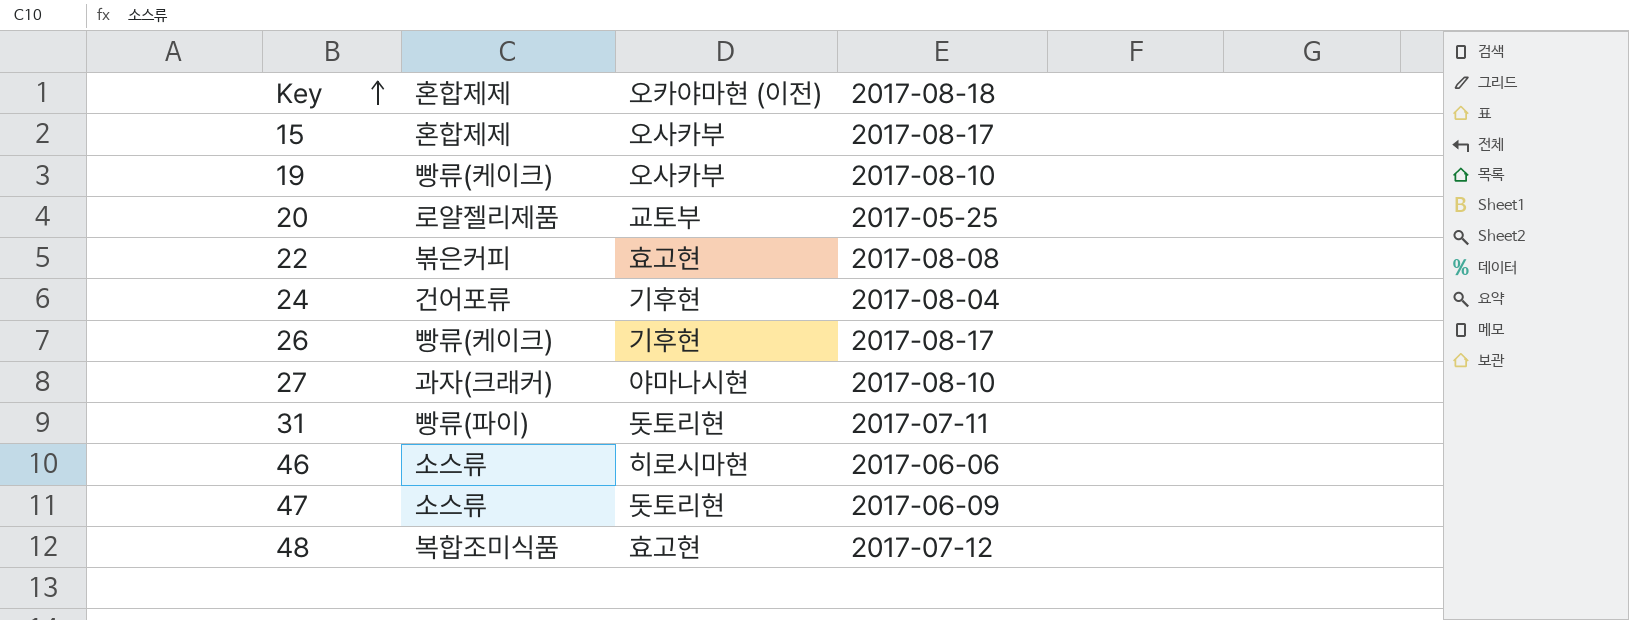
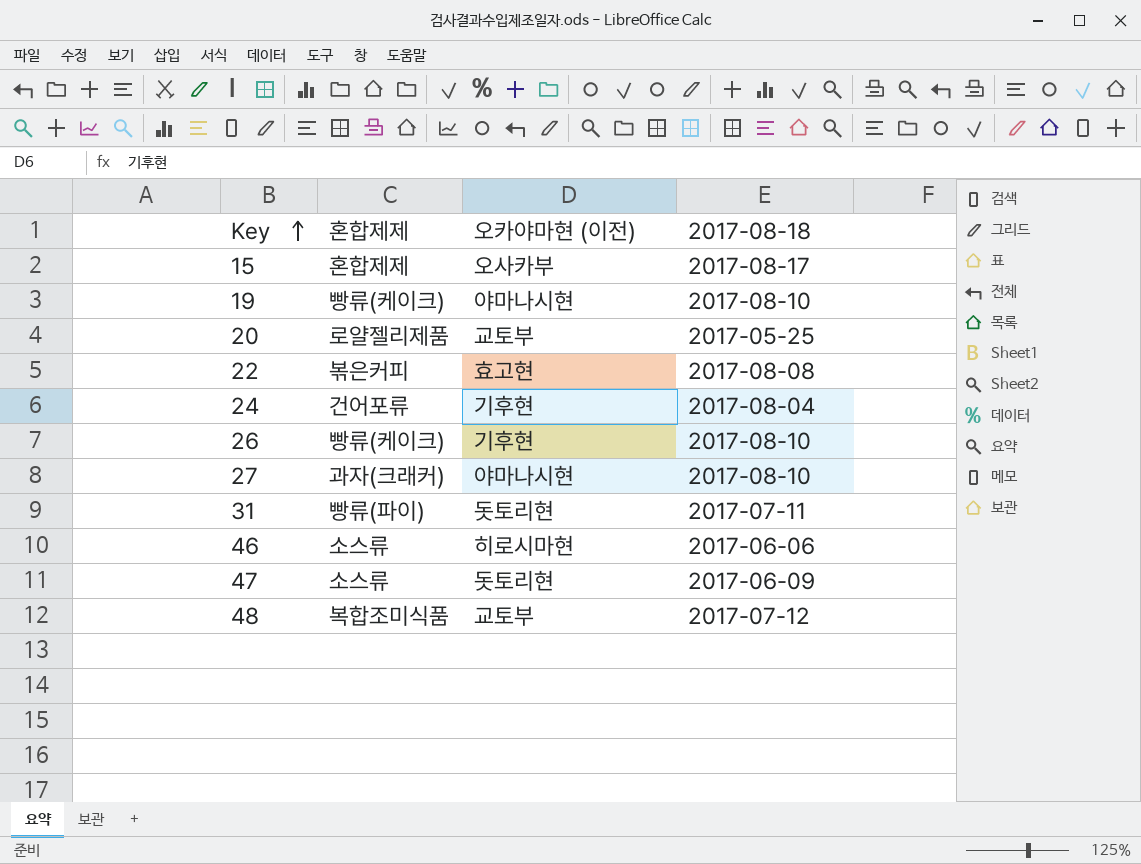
19 | 오카야마현 (이전): 오사카부 -> 야마나시현
26 | 2017-08-18: 2017-08-17 -> 2017-08-10
48 | 오카야마현 (이전): 효고현 -> 교토부

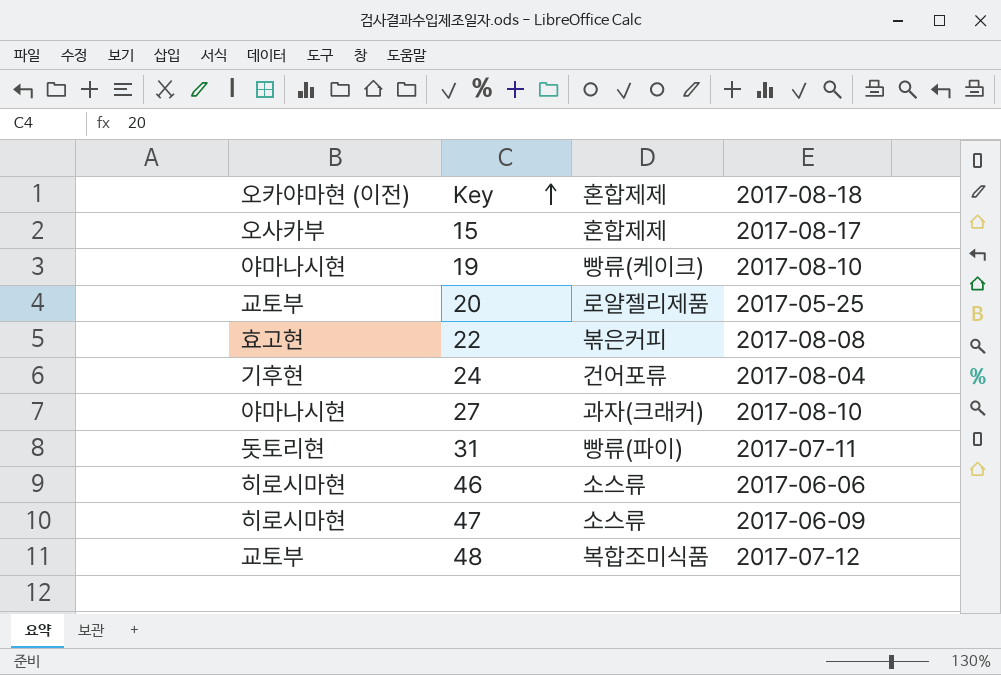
column 오카야마현 (이전) | position: 3 -> 1
row 26: 빵류(케이크) | 기후현 | 2017-08-10 -> none
47 | 오카야마현 (이전): 돗토리현 -> 히로시마현

